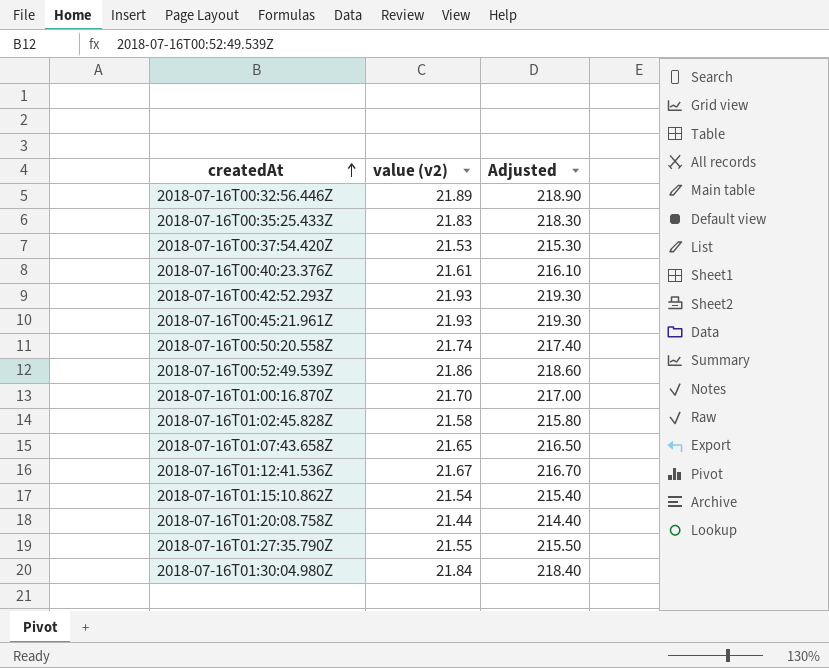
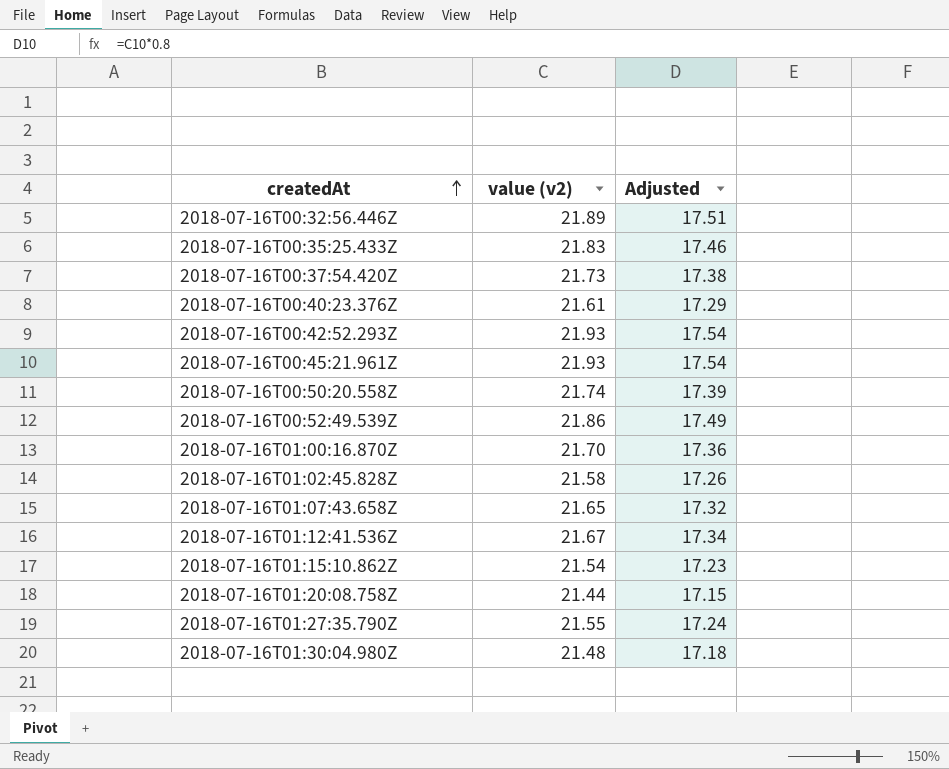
column Adjusted | formula: [value (v2)] * 10 -> [value (v2)] * 0.8
2018-07-16T00:37:54.420Z | value (v2): 21.53 -> 21.73
2018-07-16T01:30:04.980Z | value (v2): 21.84 -> 21.48

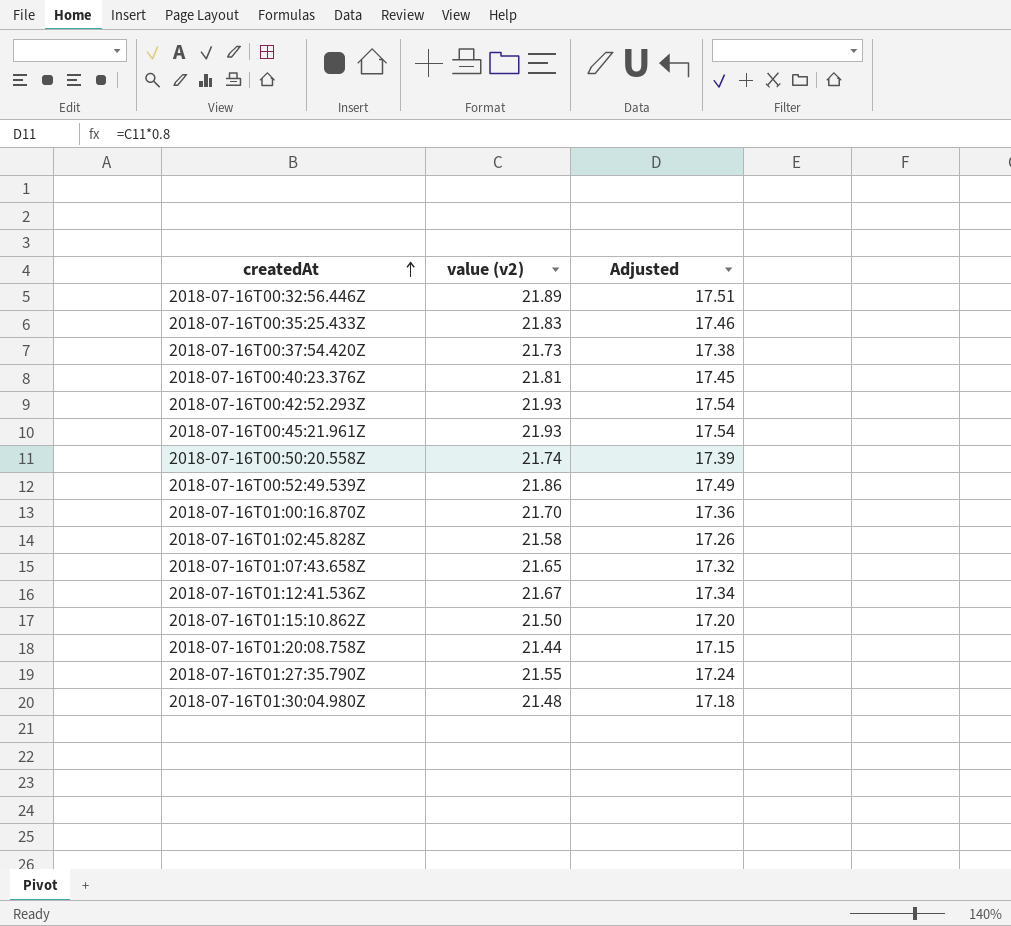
2018-07-16T00:40:23.376Z | value (v2): 21.61 -> 21.81
2018-07-16T00:40:23.376Z | Adjusted: 17.29 -> 17.45
2018-07-16T01:15:10.862Z | value (v2): 21.54 -> 21.50
2018-07-16T01:15:10.862Z | Adjusted: 17.23 -> 17.20

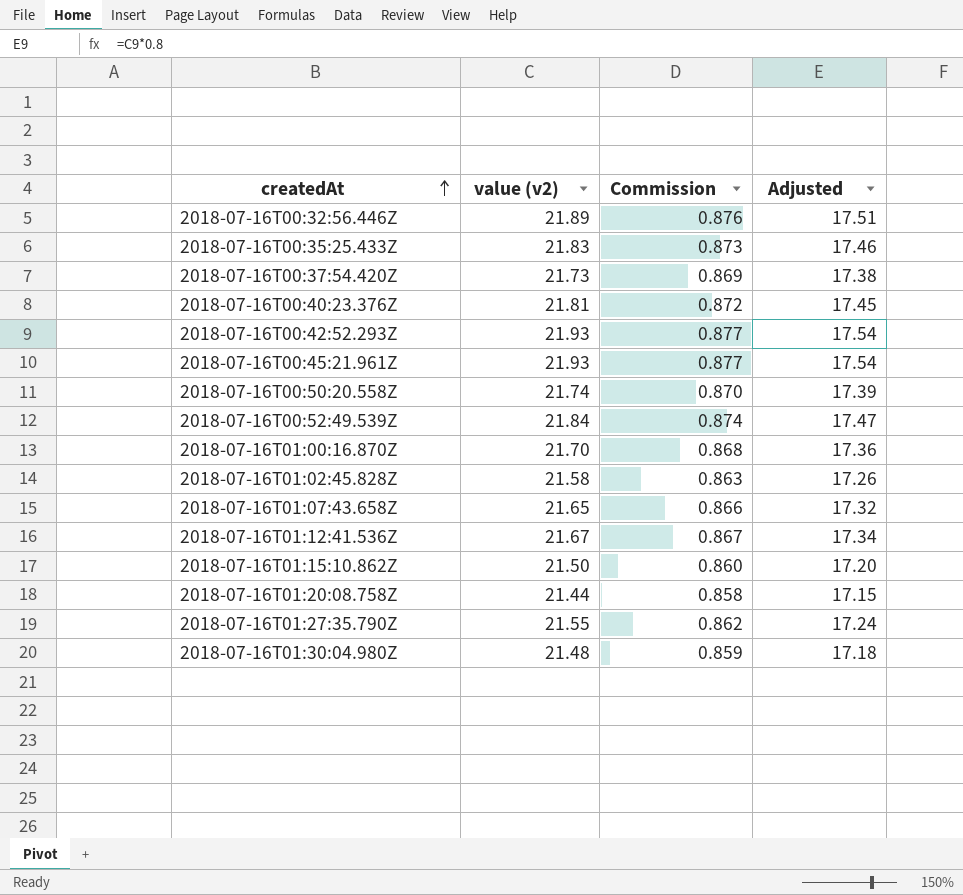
column Commission | formula: none -> [value (v2)] * 0.04
2018-07-16T00:52:49.539Z | value (v2): 21.86 -> 21.84
2018-07-16T00:52:49.539Z | Adjusted: 17.49 -> 17.47

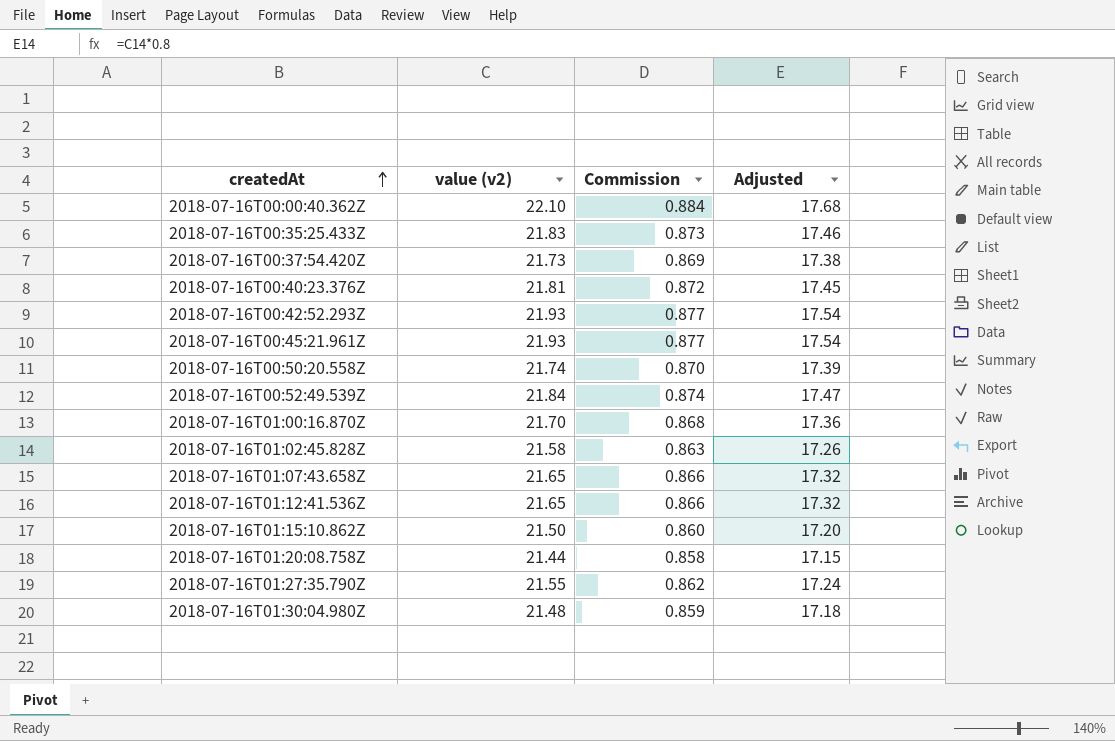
row 2018-07-16T00:32:56.446Z: 21.89 | 0.876 | 17.51 -> none
row 2018-07-16T00:00:40.362Z: none -> 22.10 | 0.884 | 17.68
2018-07-16T01:12:41.536Z | value (v2): 21.67 -> 21.65
2018-07-16T01:12:41.536Z | Commission: 0.867 -> 0.866
2018-07-16T01:12:41.536Z | Adjusted: 17.34 -> 17.32

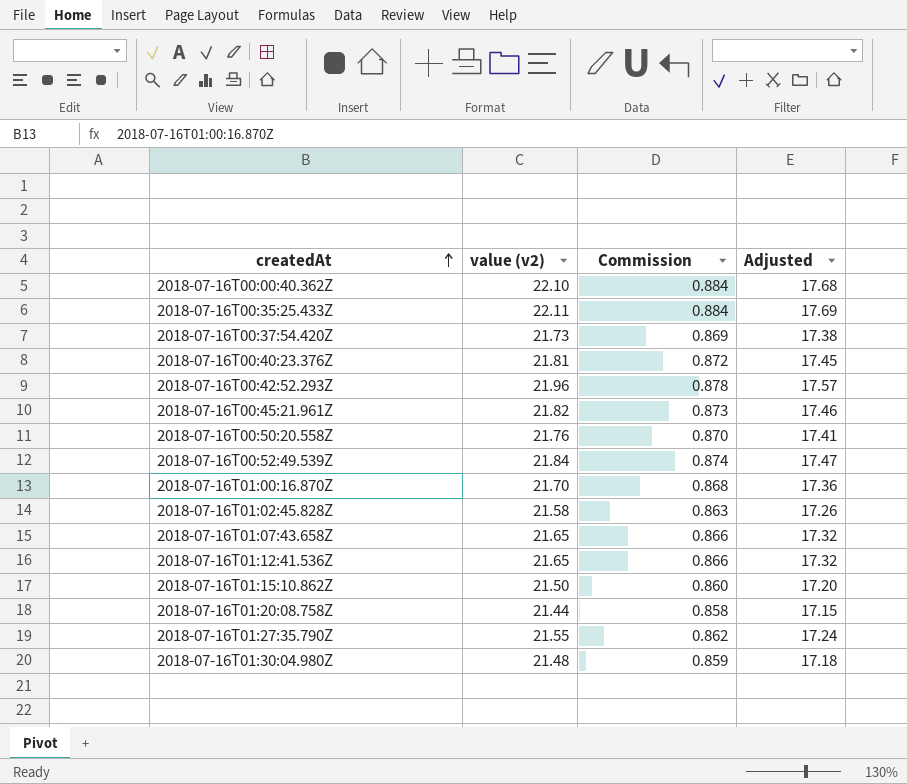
2018-07-16T00:35:25.433Z | value (v2): 21.83 -> 22.11
2018-07-16T00:35:25.433Z | Commission: 0.873 -> 0.884
2018-07-16T00:35:25.433Z | Adjusted: 17.46 -> 17.69
2018-07-16T00:42:52.293Z | value (v2): 21.93 -> 21.96
2018-07-16T00:42:52.293Z | Commission: 0.877 -> 0.878
2018-07-16T00:42:52.293Z | Adjusted: 17.54 -> 17.57
2018-07-16T00:45:21.961Z | value (v2): 21.93 -> 21.82
2018-07-16T00:45:21.961Z | Commission: 0.877 -> 0.873
2018-07-16T00:45:21.961Z | Adjusted: 17.54 -> 17.46
2018-07-16T00:50:20.558Z | value (v2): 21.74 -> 21.76
2018-07-16T00:50:20.558Z | Adjusted: 17.39 -> 17.41

